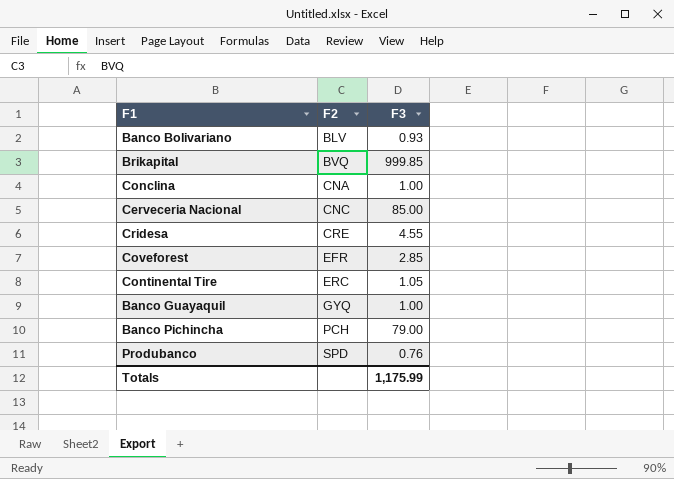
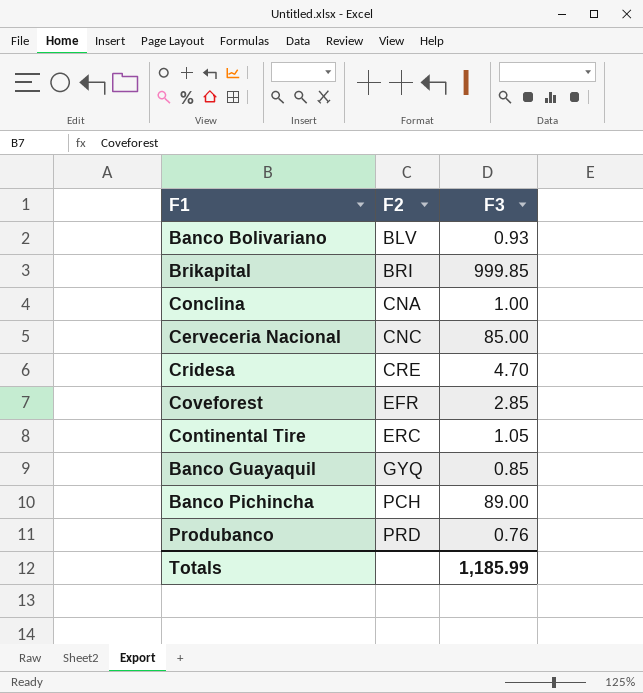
Brikapital | F2: BVQ -> BRI
Cridesa | F3: 4.55 -> 4.70
Banco Guayaquil | F3: 1.00 -> 0.85
Banco Pichincha | F3: 79.00 -> 89.00
Produbanco | F2: SPD -> PRD
Totals | F3: 1,175.99 -> 1,185.99

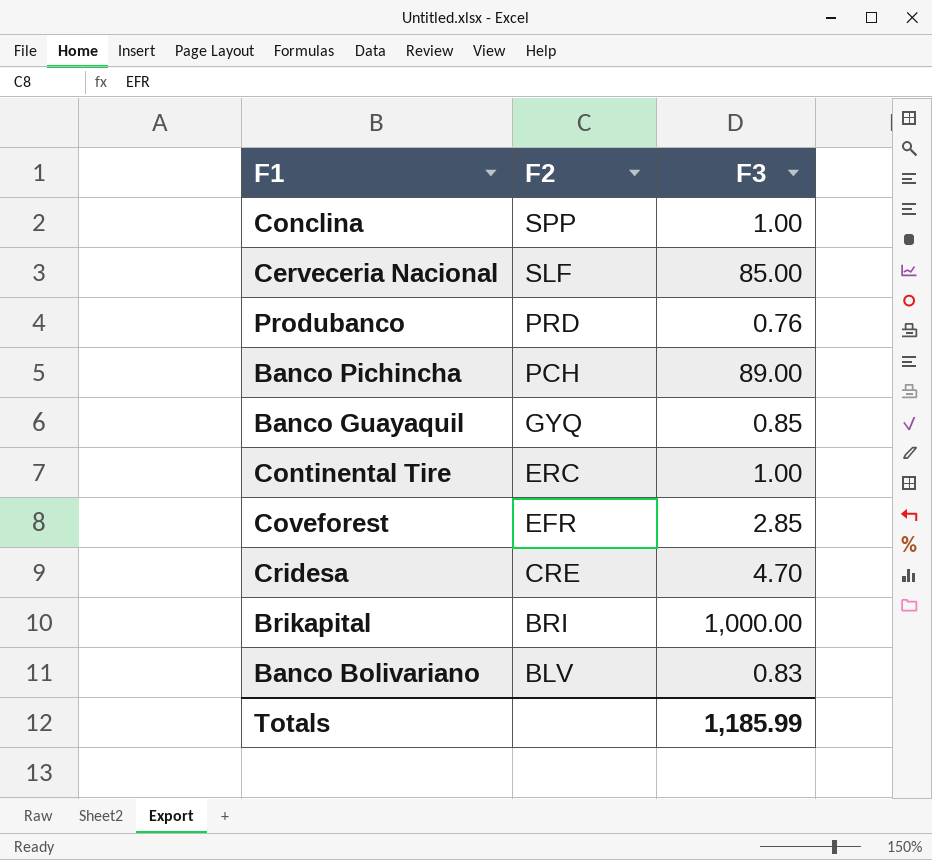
row order: F2 ascending -> F2 descending
Conclina | F2: CNA -> SPP
Cerveceria Nacional | F2: CNC -> SLF
Continental Tire | F3: 1.05 -> 1.00
Brikapital | F3: 999.85 -> 1,000.00
Banco Bolivariano | F3: 0.93 -> 0.83

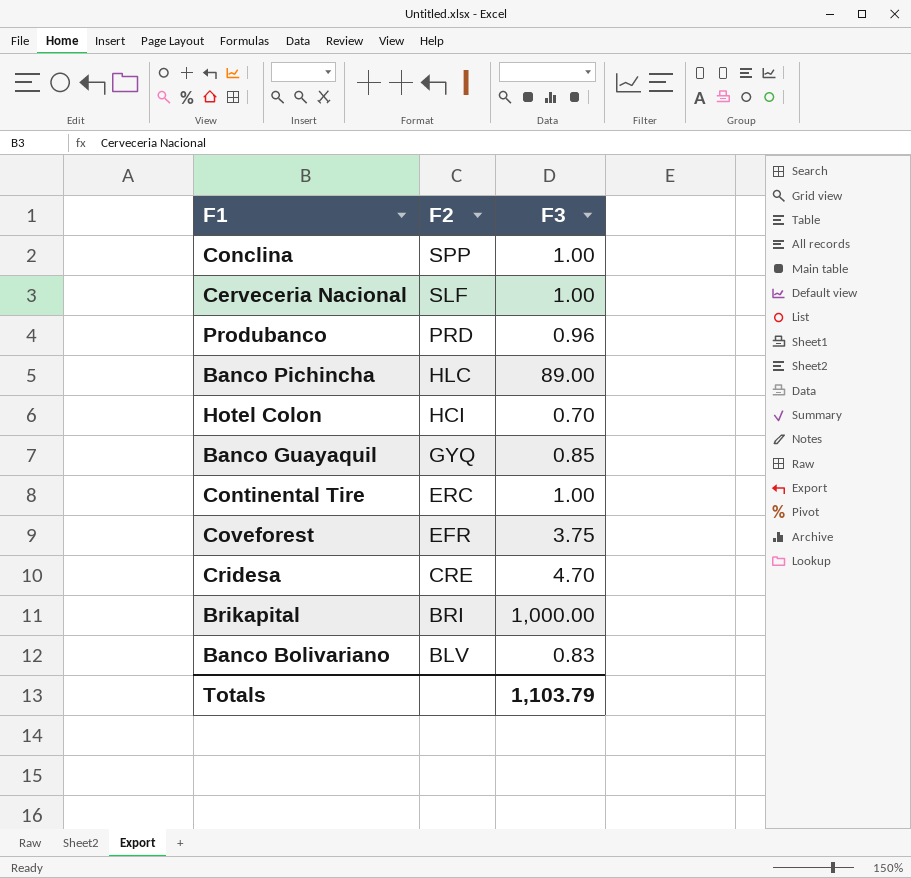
Cerveceria Nacional | F3: 85.00 -> 1.00
Produbanco | F3: 0.76 -> 0.96
Banco Pichincha | F2: PCH -> HLC
row Hotel Colon: none -> HCI | 0.70
Coveforest | F3: 2.85 -> 3.75
Totals | F3: 1,185.99 -> 1,103.79

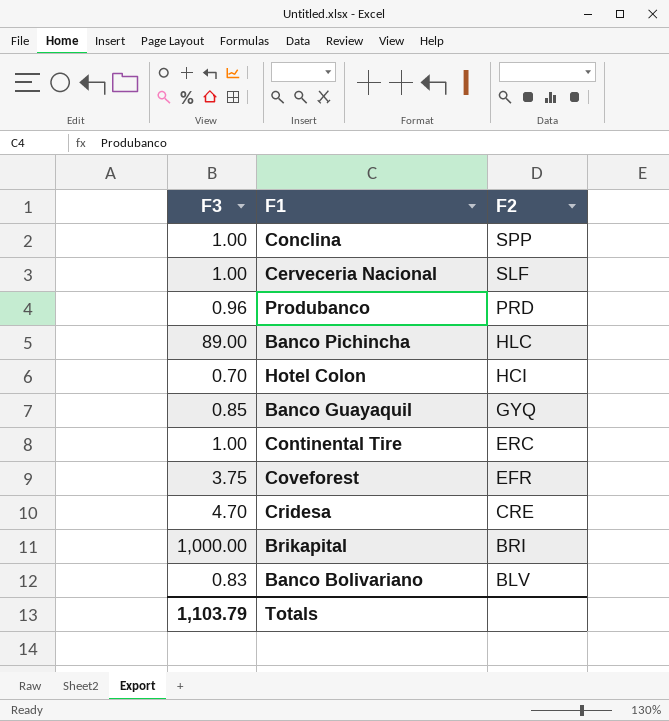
column F3 | position: 3 -> 1

